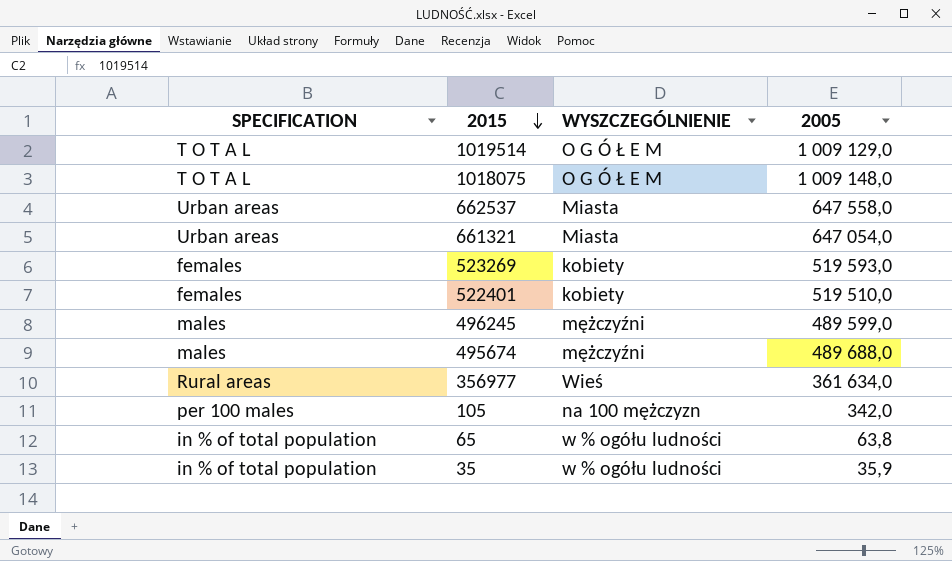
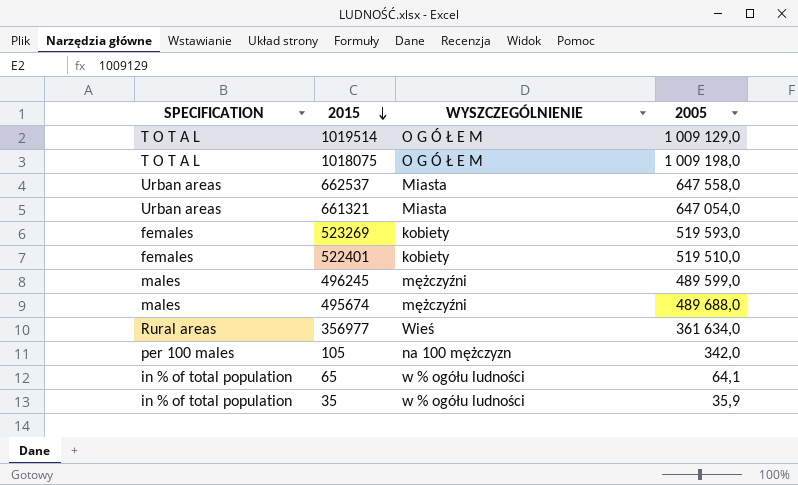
1018075 | 2005: 1 009 148,0 -> 1 009 198,0
65 | 2005: 63,8 -> 64,1

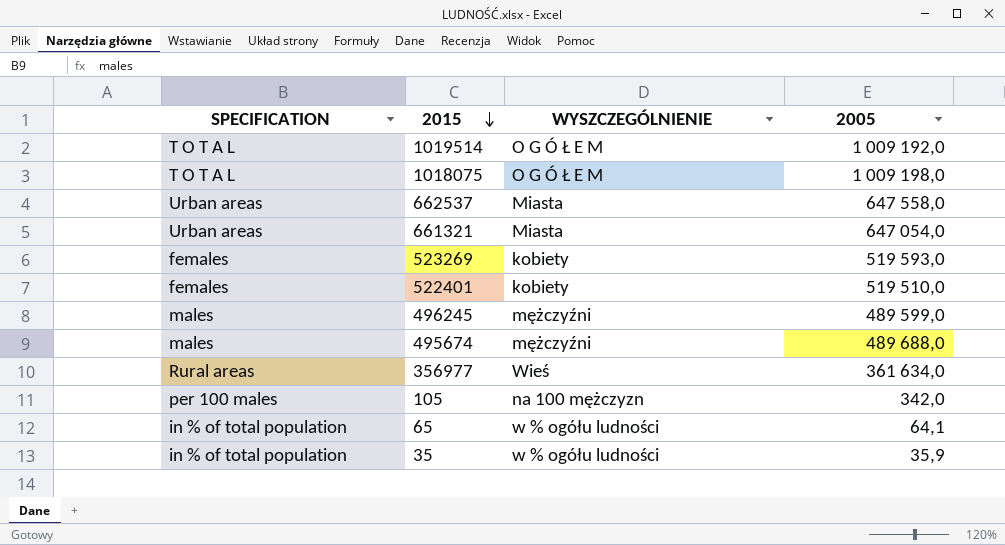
1019514 | 2005: 1 009 129,0 -> 1 009 192,0

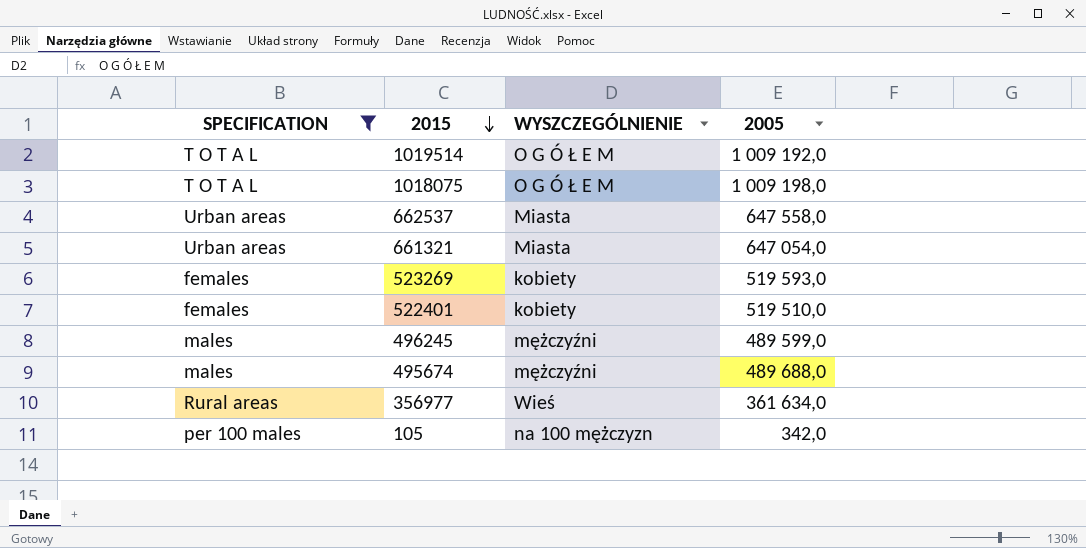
filter: none -> SPECIFICATION != in % of total population

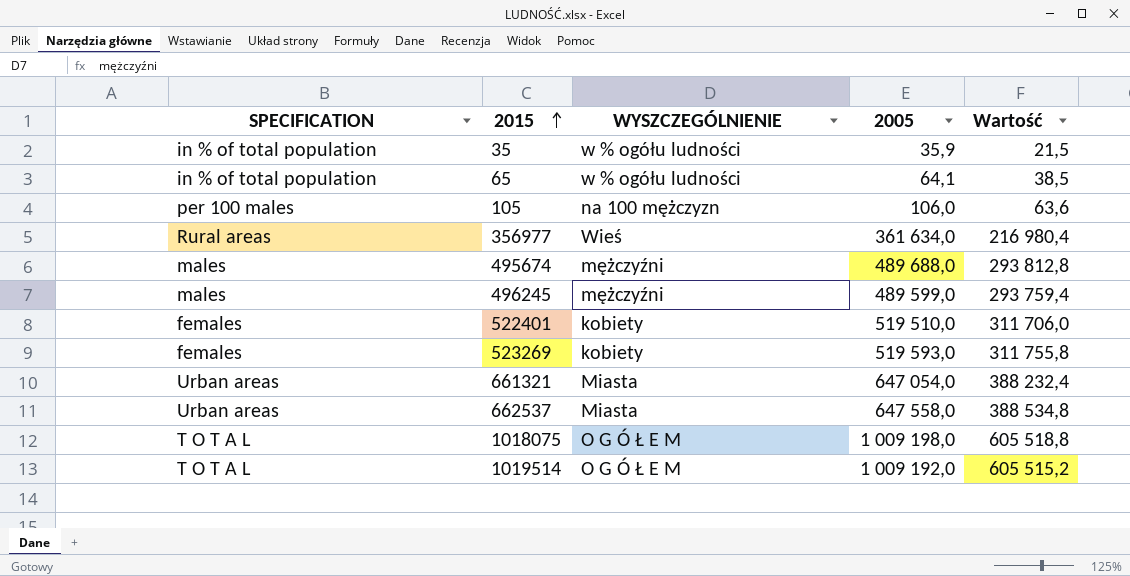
filter: SPECIFICATION != in % of total population -> none
row order: 2015 descending -> 2015 ascending
column Wartość | formula: none -> [2005] * 0,6
105 | 2005: 342,0 -> 106,0

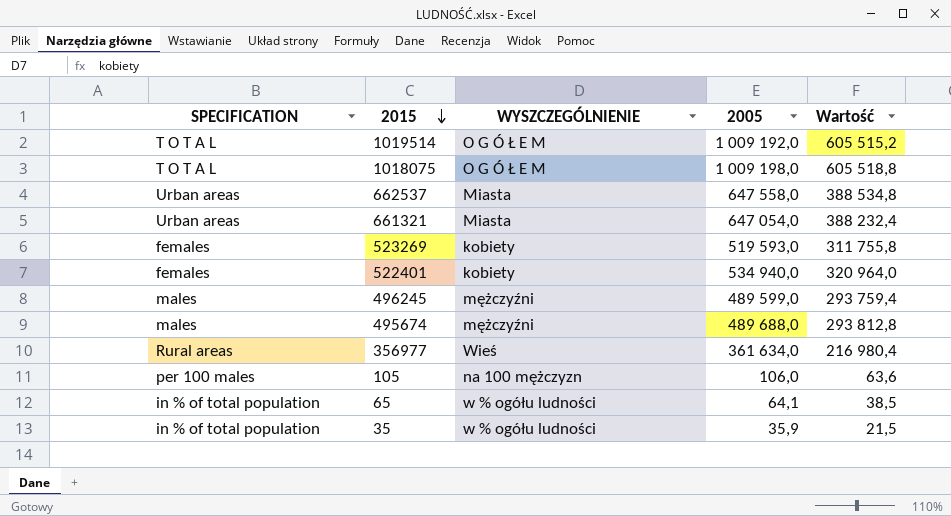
row order: 2015 ascending -> 2015 descending
522401 | 2005: 519 510,0 -> 534 940,0
522401 | Wartość: 311 706,0 -> 320 964,0

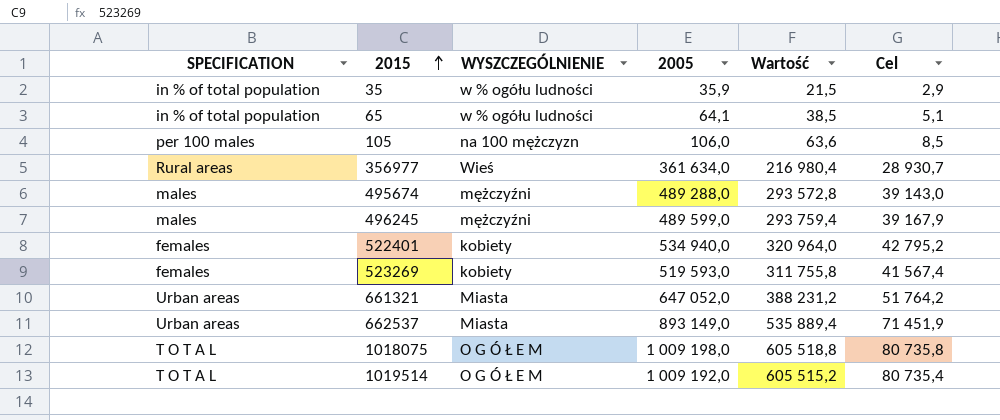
row order: 2015 descending -> 2015 ascending
column Cel | formula: none -> [2005] * 0,08
495674 | 2005: 489 688,0 -> 489 288,0
495674 | Wartość: 293 812,8 -> 293 572,8
661321 | 2005: 647 054,0 -> 647 052,0
661321 | Wartość: 388 232,4 -> 388 231,2
662537 | 2005: 647 558,0 -> 893 149,0
662537 | Wartość: 388 534,8 -> 535 889,4

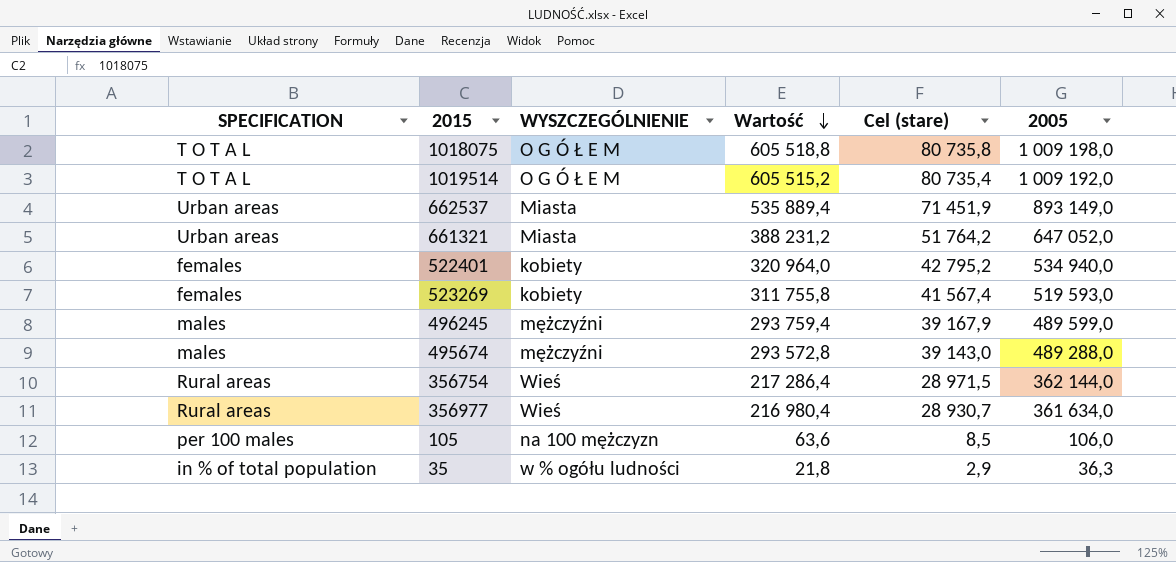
row order: 2015 ascending -> Wartość descending
column name: Cel -> Cel (stare)
column 2005 | position: 4 -> 6
row 65: in % of total population | w % ogółu ludności | 64,1 | 38,5 | 5,1 -> none
row 356754: none -> Rural areas | Wieś | 217 286,4 | 28 971,5 | 362 144,0
35 | Wartość: 21,5 -> 21,8
35 | 2005: 35,9 -> 36,3

